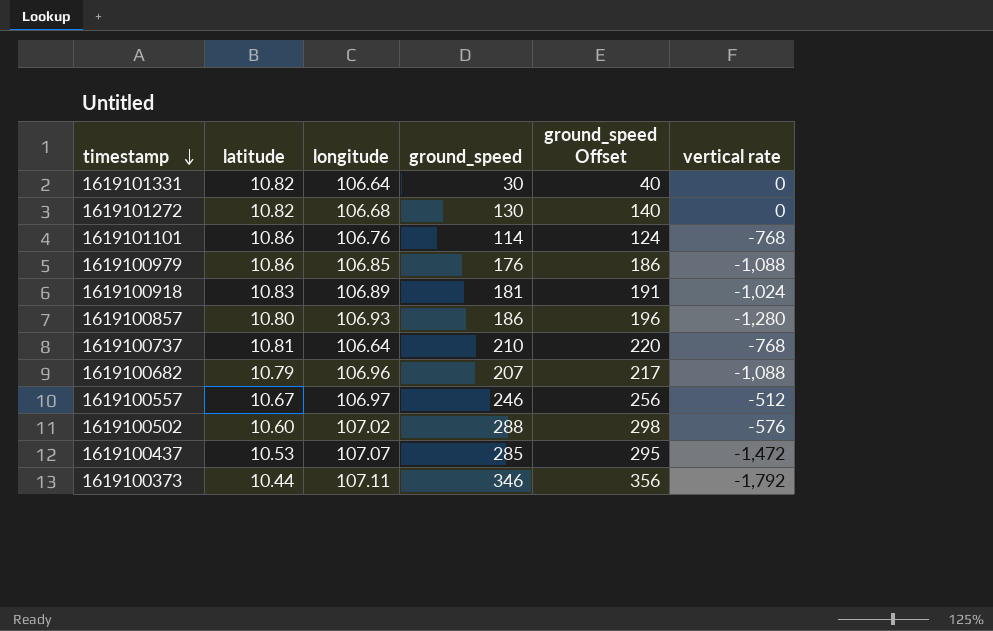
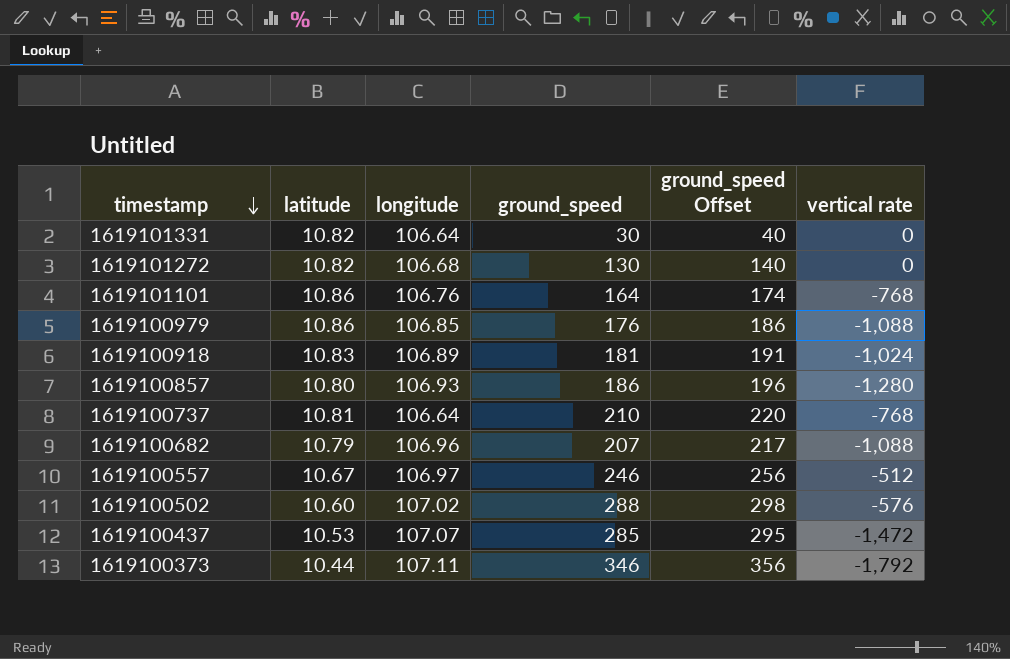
1619101101 | ground_speed: 114 -> 164
1619101101 | ground_speed Offset: 124 -> 174

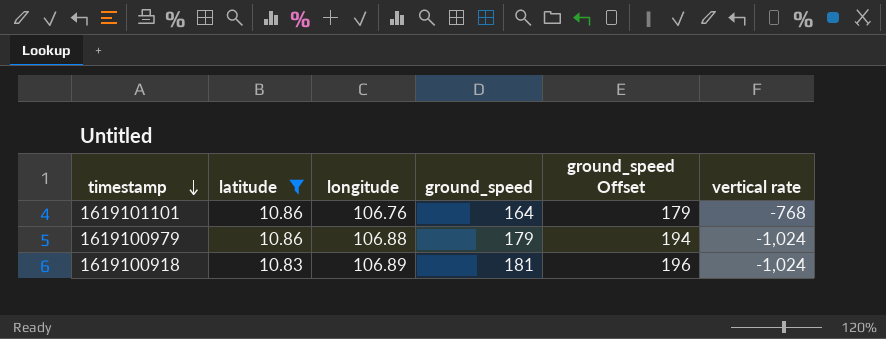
filter: none -> latitude >= 10.83
column ground_speed Offset | formula: [ground_speed] + 10 -> [ground_speed] + 15
1619100979 | longitude: 106.85 -> 106.88
1619100979 | ground_speed: 176 -> 179
1619100979 | vertical rate: -1,088 -> -1,024

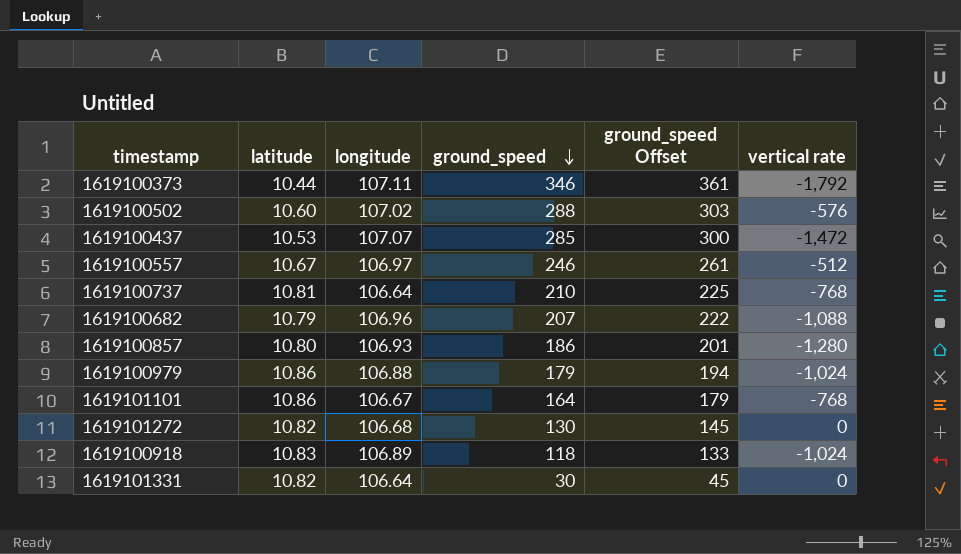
filter: latitude >= 10.83 -> none
row order: timestamp descending -> ground_speed descending
1619101101 | longitude: 106.76 -> 106.67
1619100918 | ground_speed: 181 -> 118
1619100918 | ground_speed Offset: 196 -> 133

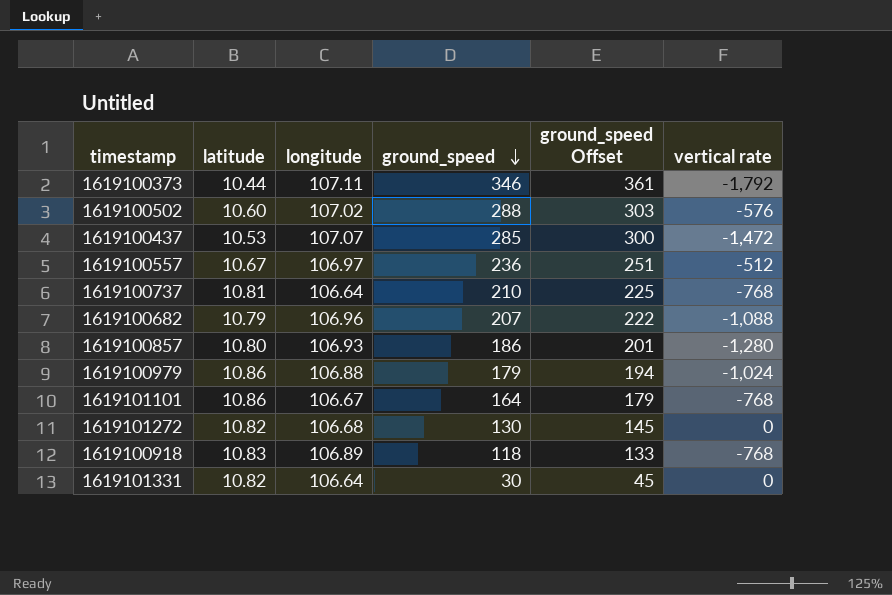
1619100557 | ground_speed: 246 -> 236
1619100557 | ground_speed Offset: 261 -> 251
1619100918 | vertical rate: -1,024 -> -768

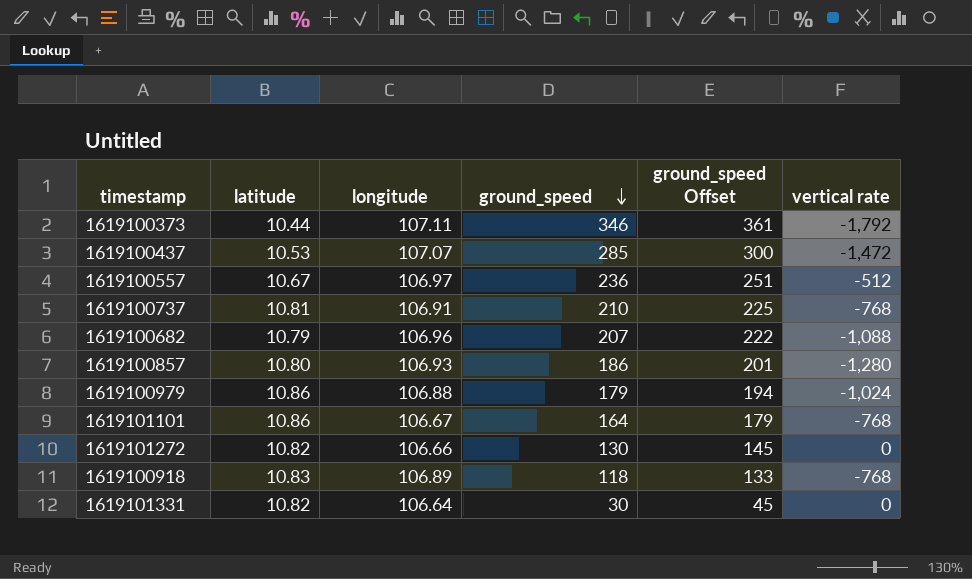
row 1619100502: 10.60 | 107.02 | 288 | 303 | -576 -> none
1619100737 | longitude: 106.64 -> 106.91
1619101272 | longitude: 106.68 -> 106.66

